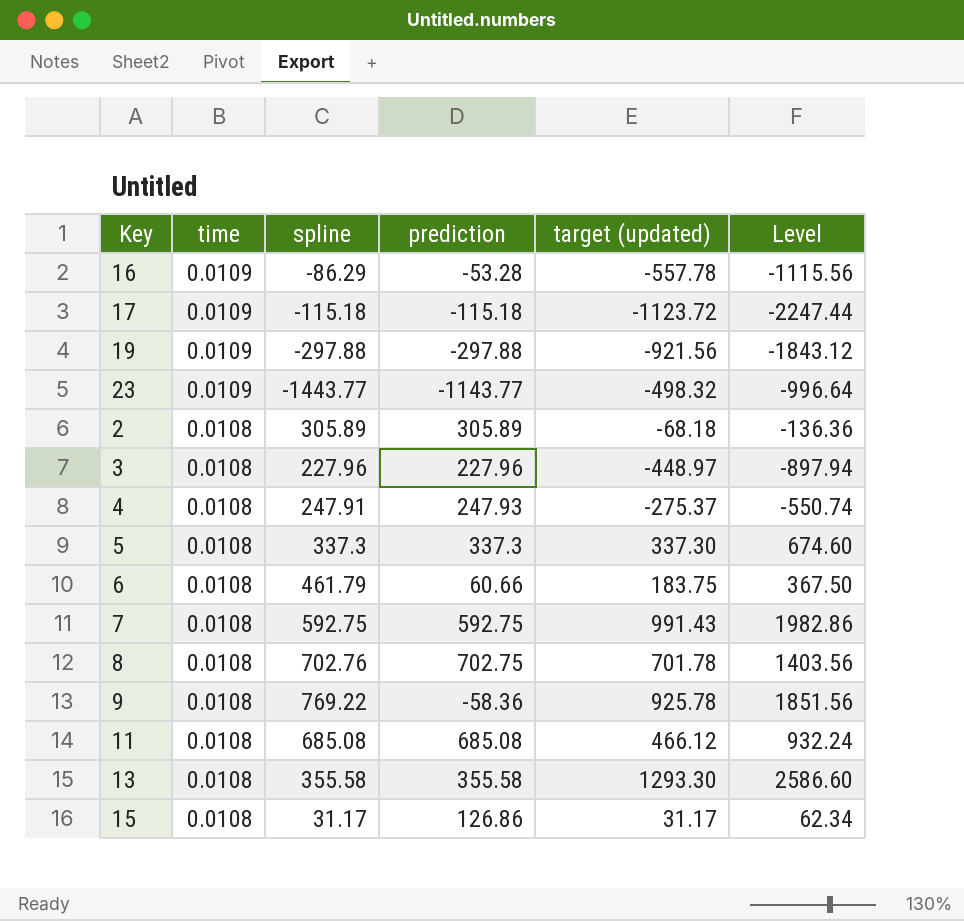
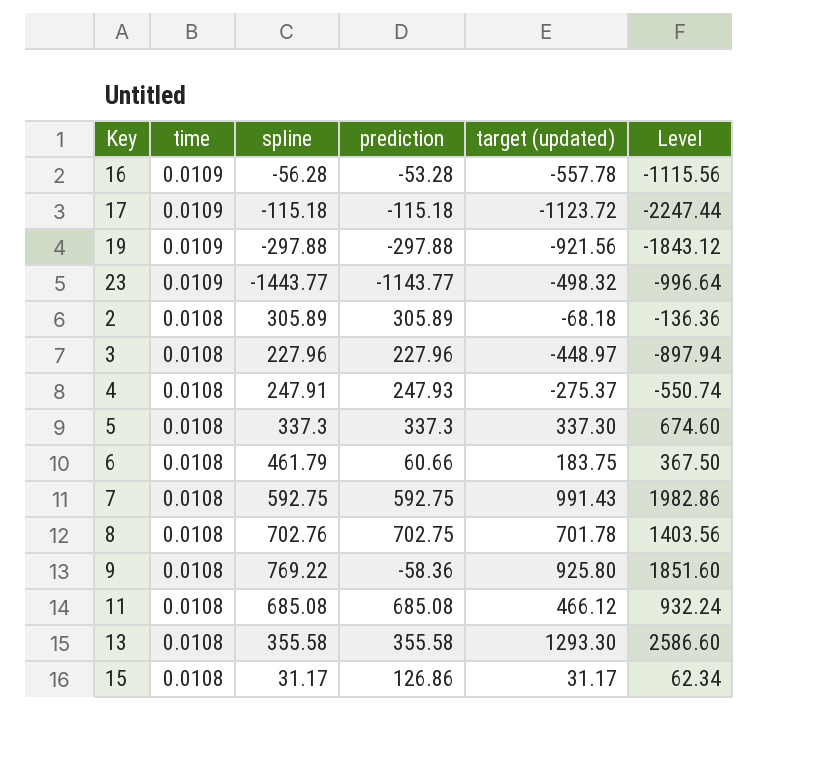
16 | spline: -86.29 -> -56.28
9 | target (updated): 925.78 -> 925.80
9 | Level: 1851.56 -> 1851.60

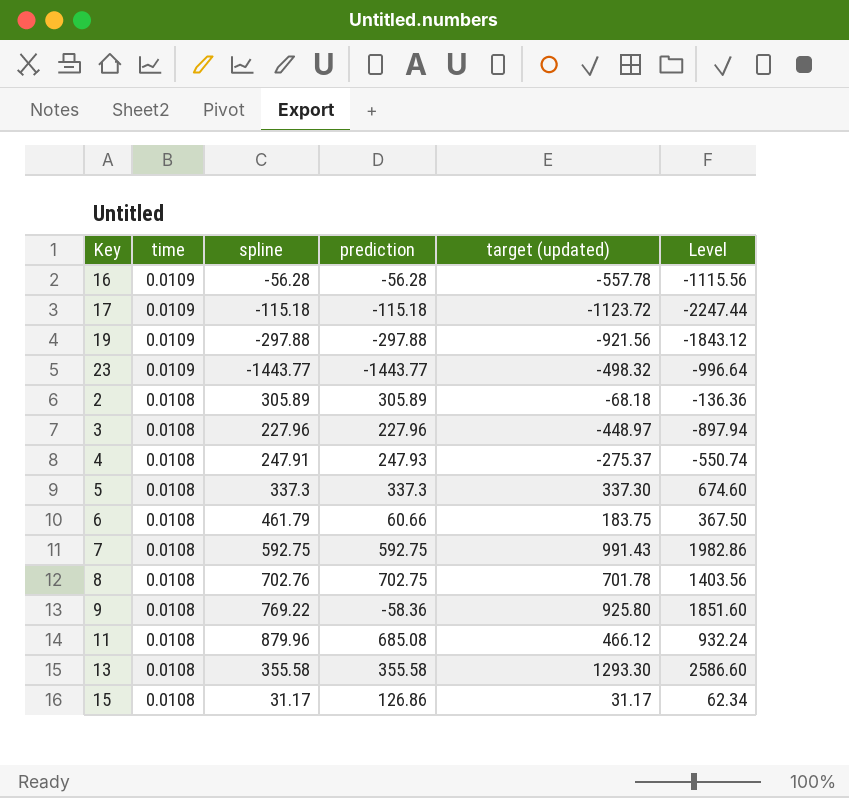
16 | prediction: -53.28 -> -56.28
23 | prediction: -1143.77 -> -1443.77
11 | spline: 685.08 -> 879.96

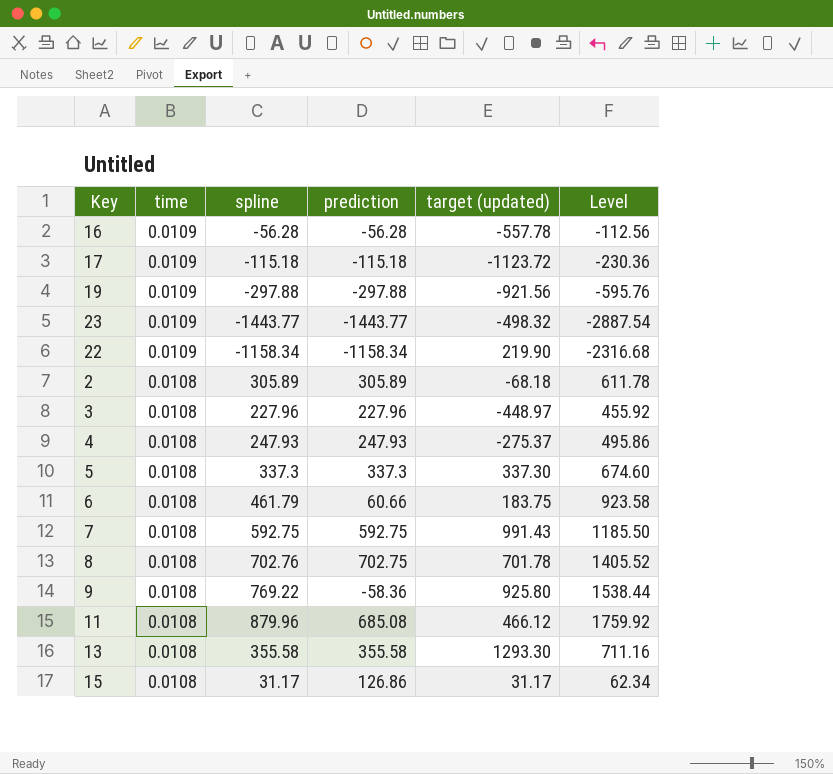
column Level | formula: [target (updated)] * 2 -> [spline] * 2
row 22: none -> 0.0109 | -1158.34 | -1158.34 | 219.90 | -2316.68
4 | spline: 247.91 -> 247.93

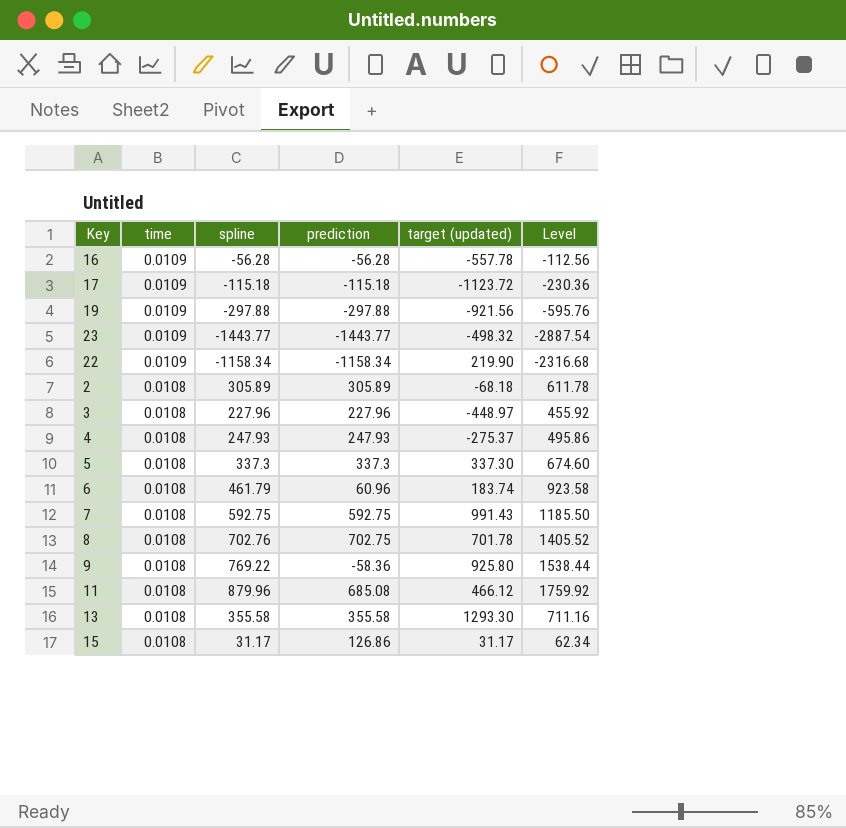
6 | prediction: 60.66 -> 60.96
6 | target (updated): 183.75 -> 183.74

